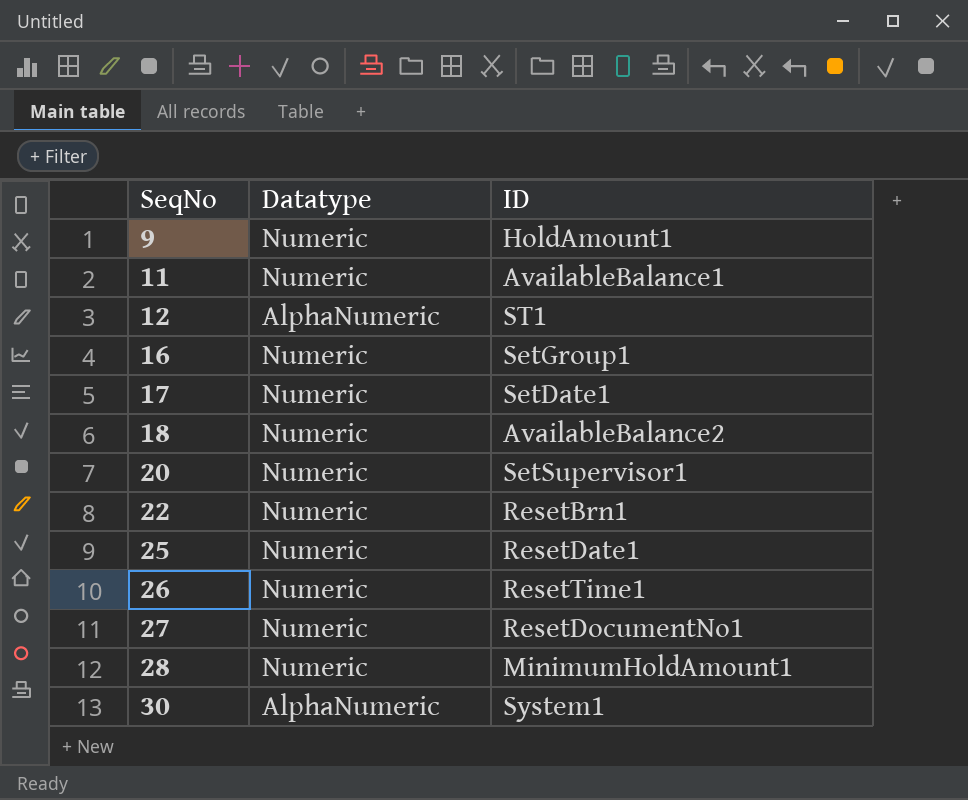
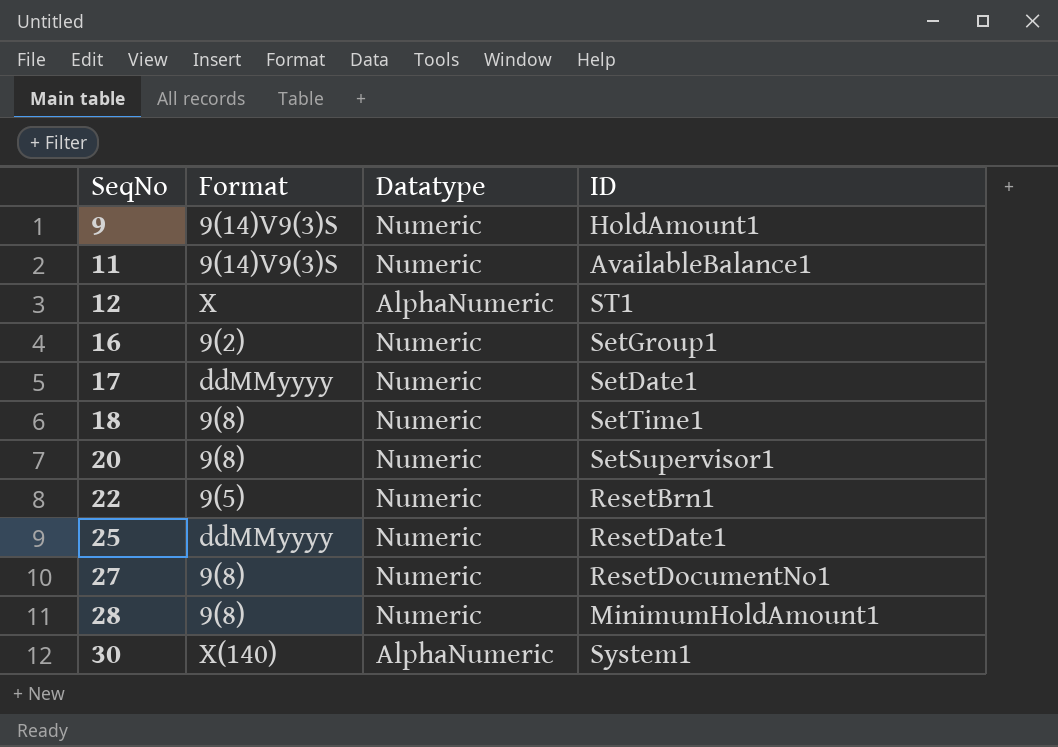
column Format | position: none -> 2
row 26: Numeric | ResetTime1 -> none
18 | ID: AvailableBalance2 -> SetTime1

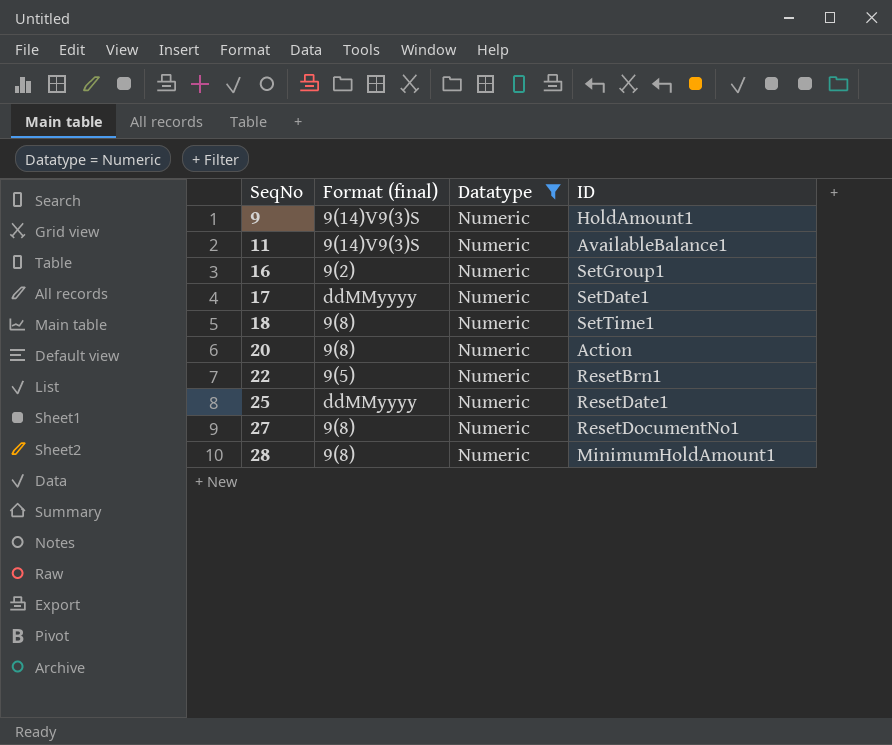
filter: none -> Datatype = Numeric
column name: Format -> Format (final)
20 | ID: SetSupervisor1 -> Action

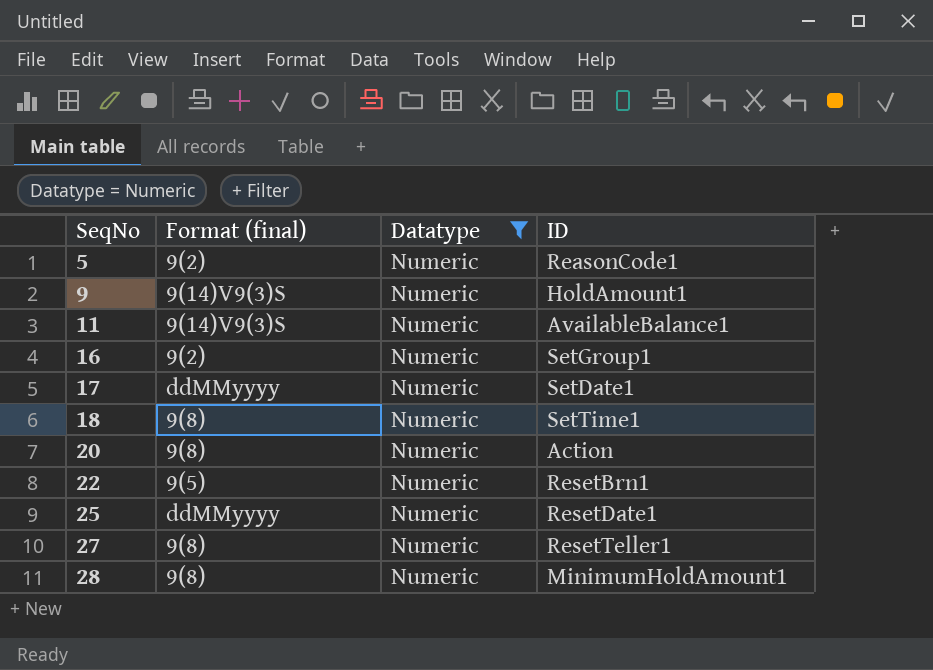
row 5: none -> 9(2) | Numeric | ReasonCode1
27 | ID: ResetDocumentNo1 -> ResetTeller1

